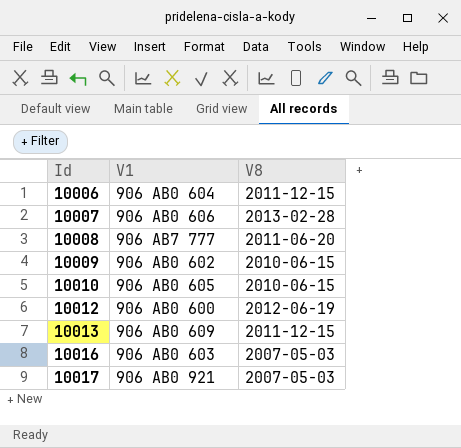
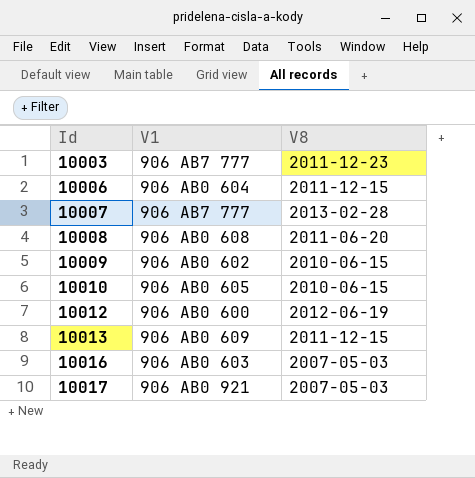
row 10003: none -> 906 AB7 777 | 2011-12-23
10007 | V1: 906 AB0 606 -> 906 AB7 777
10008 | V1: 906 AB7 777 -> 906 AB0 608

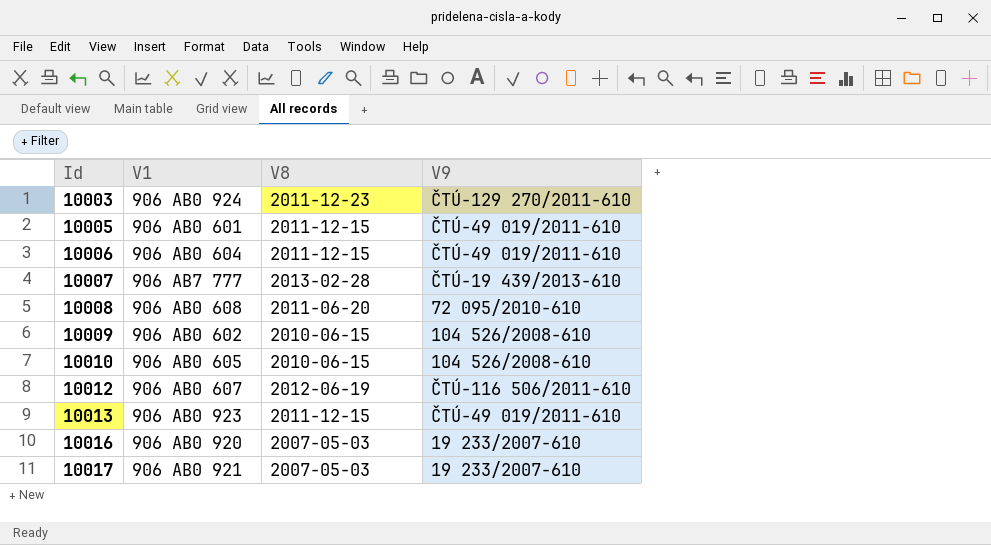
column V9 | position: none -> 4
10003 | V1: 906 AB7 777 -> 906 AB0 924
row 10005: none -> 906 AB0 601 | 2011-12-15 | ČTÚ-49 019/2011-610
10012 | V1: 906 AB0 600 -> 906 AB0 607
10013 | V1: 906 AB0 609 -> 906 AB0 923
10016 | V1: 906 AB0 603 -> 906 AB0 920

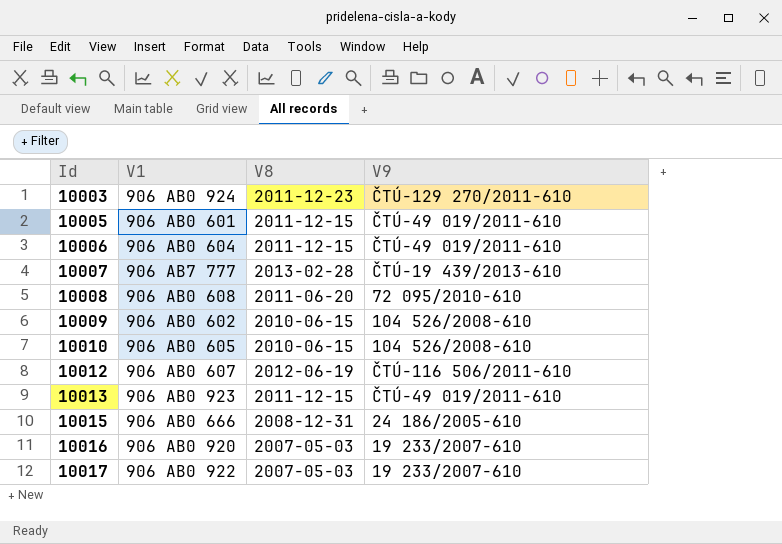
row 10015: none -> 906 AB0 666 | 2008-12-31 | 24 186/2005-610
10017 | V1: 906 AB0 921 -> 906 AB0 922

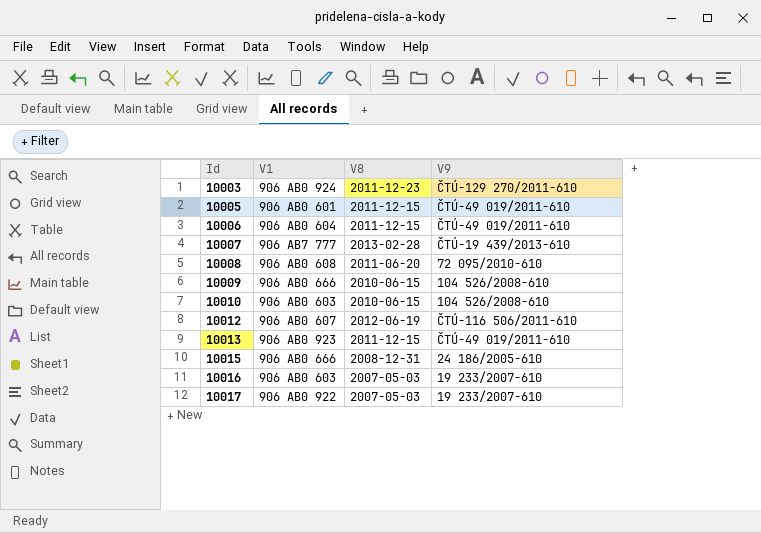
10009 | V1: 906 AB0 602 -> 906 AB0 666
10010 | V1: 906 AB0 605 -> 906 AB0 603
10016 | V1: 906 AB0 920 -> 906 AB0 603

